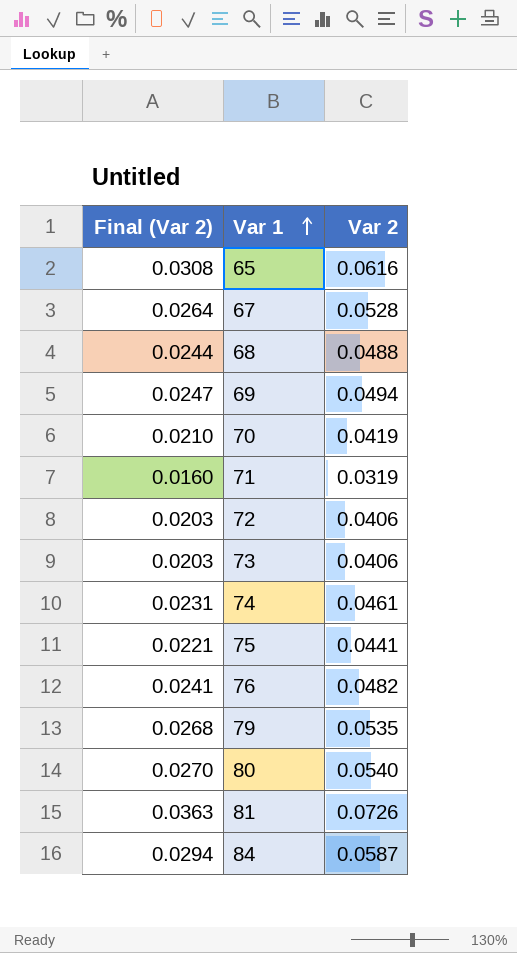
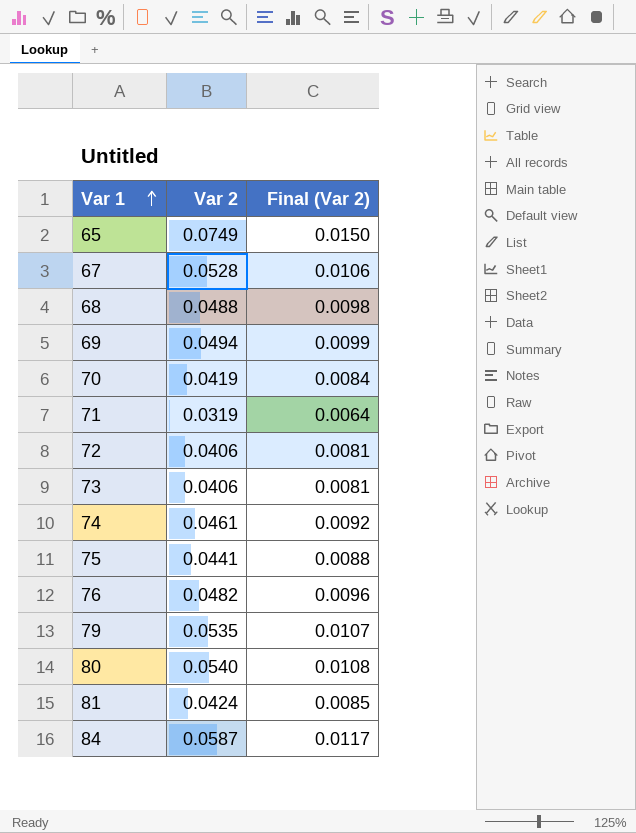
column Final (Var 2) | formula: [Var 2] * 0.5 -> [Var 2] * 0.2
column Final (Var 2) | position: 1 -> 3
65 | Var 2: 0.0616 -> 0.0749
81 | Var 2: 0.0726 -> 0.0424

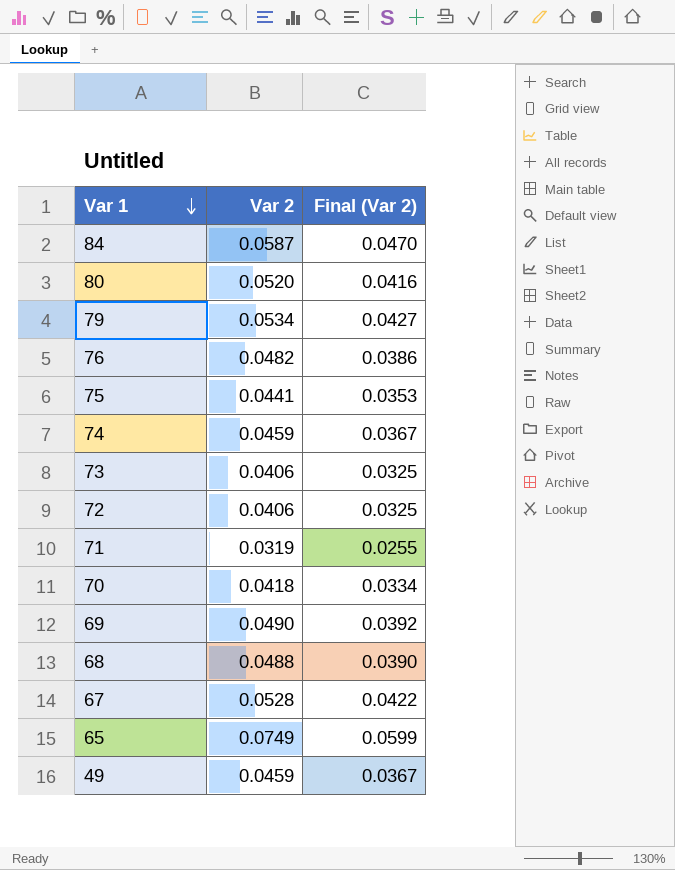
row order: Var 1 ascending -> Var 1 descending
column Final (Var 2) | formula: [Var 2] * 0.2 -> [Var 2] * 0.8
row 81: 0.0424 | 0.0085 -> none
80 | Var 2: 0.0540 -> 0.0520
79 | Var 2: 0.0535 -> 0.0534
74 | Var 2: 0.0461 -> 0.0459
70 | Var 2: 0.0419 -> 0.0418
69 | Var 2: 0.0494 -> 0.0490
row 49: none -> 0.0459 | 0.0367

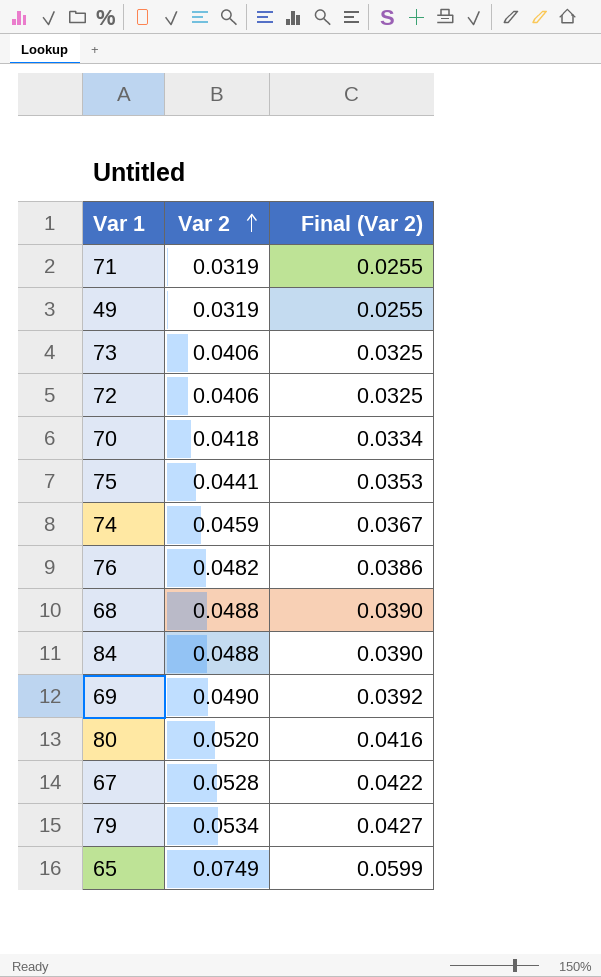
row order: Var 1 descending -> Var 2 ascending
49 | Var 2: 0.0459 -> 0.0319
49 | Final (Var 2): 0.0367 -> 0.0255
84 | Var 2: 0.0587 -> 0.0488
84 | Final (Var 2): 0.0470 -> 0.0390

